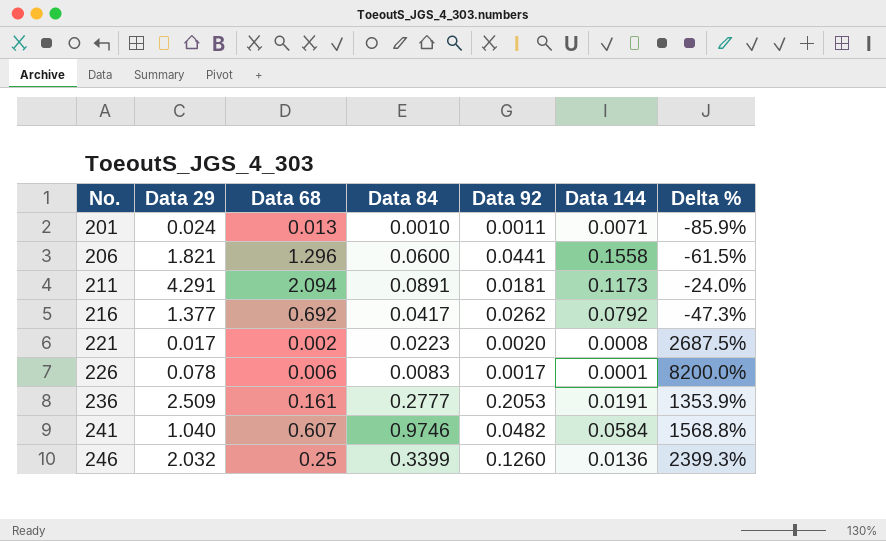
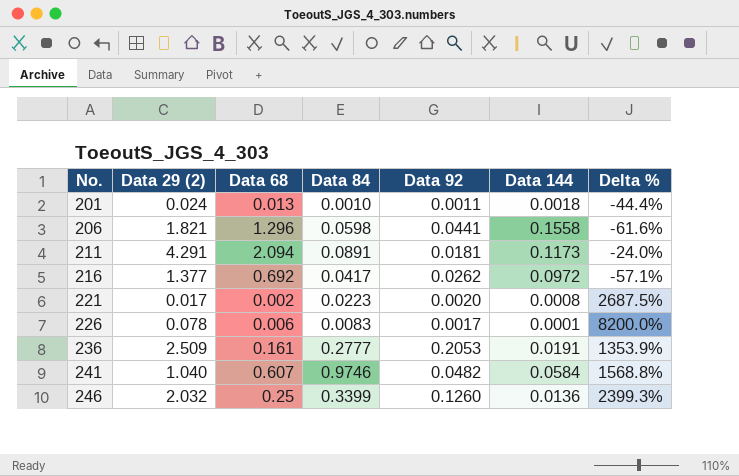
column name: Data 29 -> Data 29 (2)
201 | Data 144: 0.0071 -> 0.0018
201 | Delta %: -85.9% -> -44.4%
206 | Data 84: 0.0600 -> 0.0598
206 | Delta %: -61.5% -> -61.6%
216 | Data 144: 0.0792 -> 0.0972
216 | Delta %: -47.3% -> -57.1%

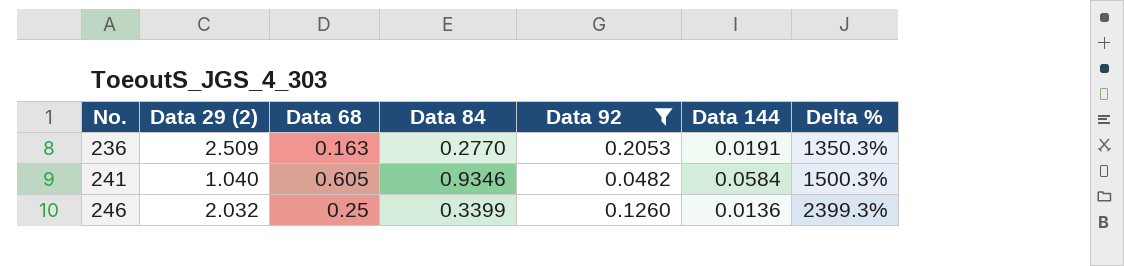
filter: none -> Data 92 >= 0.0482
236 | Data 68: 0.161 -> 0.163
236 | Data 84: 0.2777 -> 0.2770
236 | Delta %: 1353.9% -> 1350.3%
241 | Data 68: 0.607 -> 0.605
241 | Data 84: 0.9746 -> 0.9346
241 | Delta %: 1568.8% -> 1500.3%

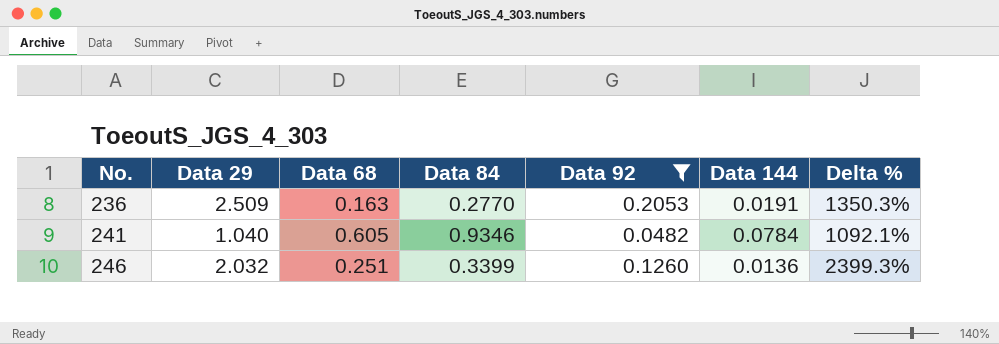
column name: Data 29 (2) -> Data 29
241 | Data 144: 0.0584 -> 0.0784
241 | Delta %: 1500.3% -> 1092.1%
246 | Data 68: 0.25 -> 0.251

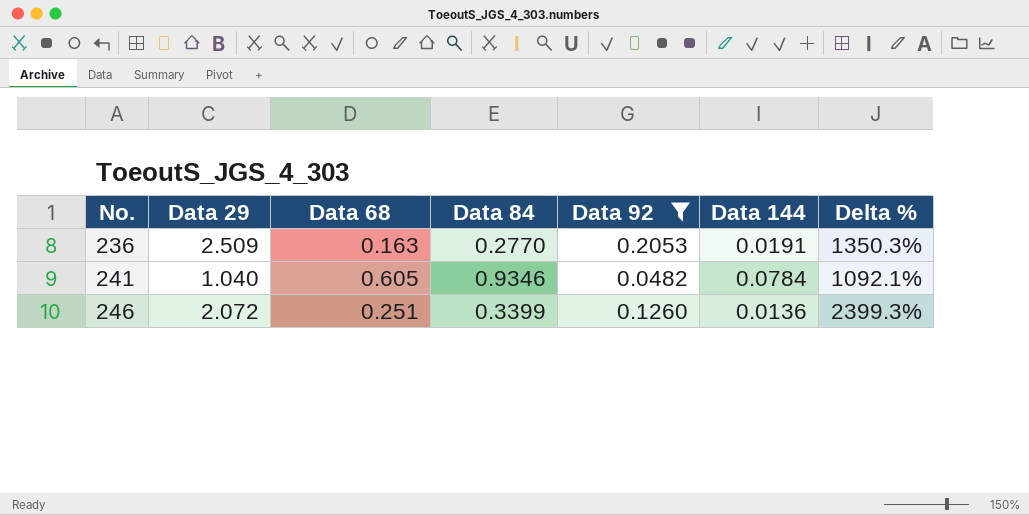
246 | Data 29: 2.032 -> 2.072

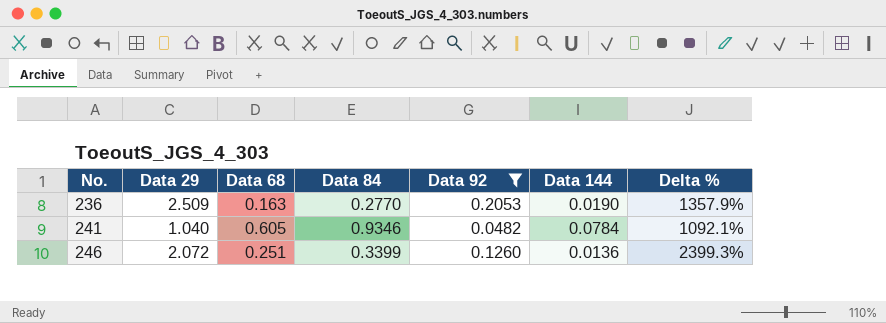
236 | Data 144: 0.0191 -> 0.0190
236 | Delta %: 1350.3% -> 1357.9%

